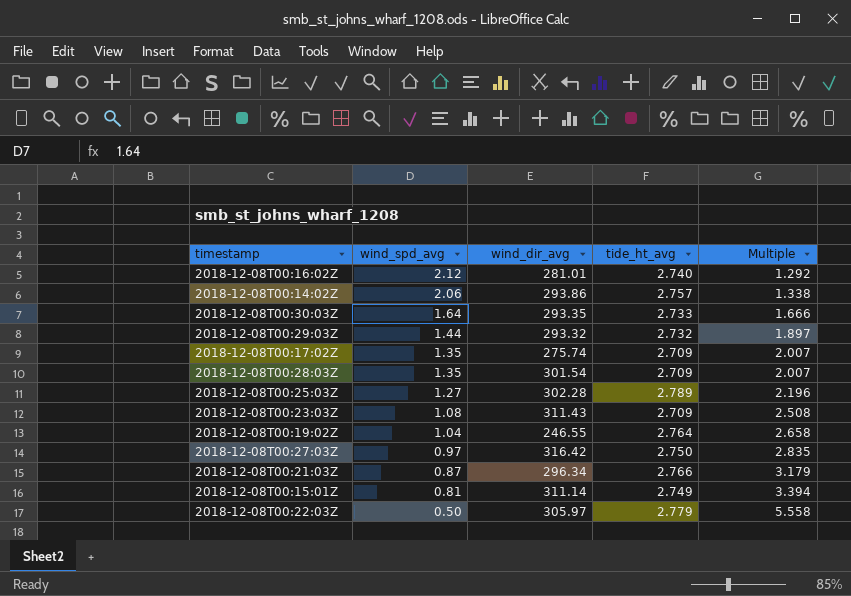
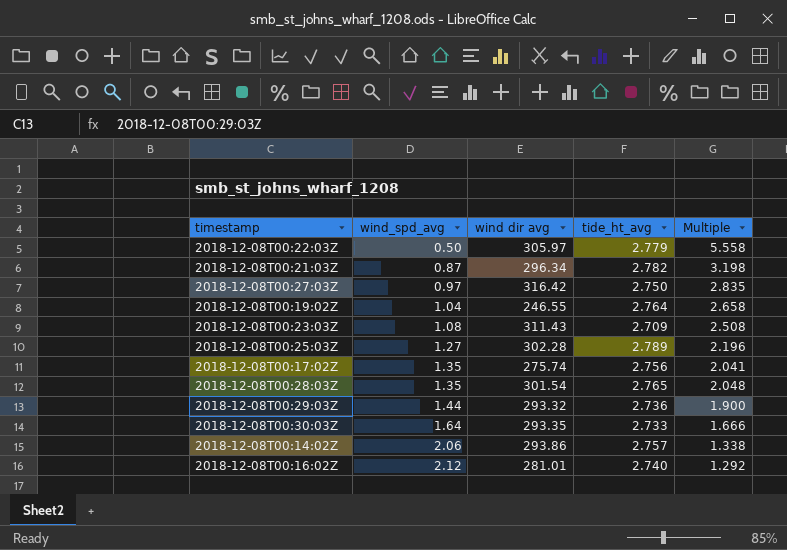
row order: wind_spd_avg descending -> wind_spd_avg ascending
column name: wind_dir_avg -> wind dir avg
row 2018-12-08T00:15:01Z: 0.81 | 311.14 | 2.749 | 3.394 -> none
2018-12-08T00:21:03Z | tide_ht_avg: 2.766 -> 2.782
2018-12-08T00:21:03Z | Multiple: 3.179 -> 3.198
2018-12-08T00:17:02Z | tide_ht_avg: 2.709 -> 2.756
2018-12-08T00:17:02Z | Multiple: 2.007 -> 2.041
2018-12-08T00:28:03Z | tide_ht_avg: 2.709 -> 2.765
2018-12-08T00:28:03Z | Multiple: 2.007 -> 2.048
2018-12-08T00:29:03Z | tide_ht_avg: 2.732 -> 2.736
2018-12-08T00:29:03Z | Multiple: 1.897 -> 1.900

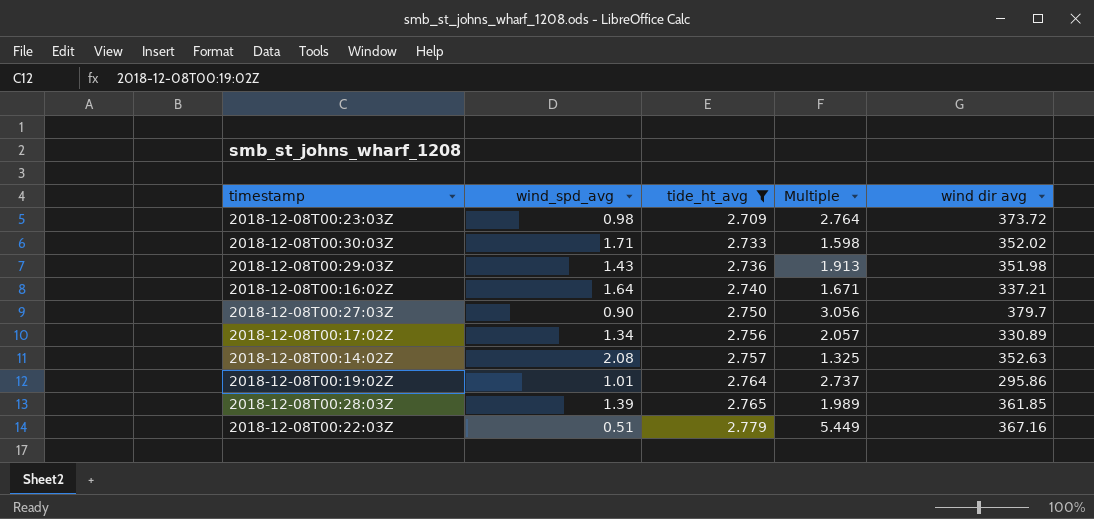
filter: none -> tide_ht_avg <= 2.779
row order: wind_spd_avg ascending -> tide_ht_avg ascending
column wind dir avg | position: 3 -> 5
2018-12-08T00:23:03Z | wind_spd_avg: 1.08 -> 0.98
2018-12-08T00:23:03Z | Multiple: 2.508 -> 2.764
2018-12-08T00:23:03Z | wind dir avg: 311.43 -> 373.72
2018-12-08T00:30:03Z | wind_spd_avg: 1.64 -> 1.71
2018-12-08T00:30:03Z | Multiple: 1.666 -> 1.598
2018-12-08T00:30:03Z | wind dir avg: 293.35 -> 352.02
2018-12-08T00:29:03Z | wind_spd_avg: 1.44 -> 1.43
2018-12-08T00:29:03Z | Multiple: 1.900 -> 1.913
2018-12-08T00:29:03Z | wind dir avg: 293.32 -> 351.98
2018-12-08T00:16:02Z | wind_spd_avg: 2.12 -> 1.64
2018-12-08T00:16:02Z | Multiple: 1.292 -> 1.671
2018-12-08T00:16:02Z | wind dir avg: 281.01 -> 337.21
2018-12-08T00:27:03Z | wind_spd_avg: 0.97 -> 0.90
2018-12-08T00:27:03Z | Multiple: 2.835 -> 3.056
2018-12-08T00:27:03Z | wind dir avg: 316.42 -> 379.7
2018-12-08T00:17:02Z | wind_spd_avg: 1.35 -> 1.34
2018-12-08T00:17:02Z | Multiple: 2.041 -> 2.057
2018-12-08T00:17:02Z | wind dir avg: 275.74 -> 330.89
2018-12-08T00:14:02Z | wind_spd_avg: 2.06 -> 2.08
2018-12-08T00:14:02Z | Multiple: 1.338 -> 1.325
2018-12-08T00:14:02Z | wind dir avg: 293.86 -> 352.63
2018-12-08T00:19:02Z | wind_spd_avg: 1.04 -> 1.01
2018-12-08T00:19:02Z | Multiple: 2.658 -> 2.737
2018-12-08T00:19:02Z | wind dir avg: 246.55 -> 295.86
2018-12-08T00:28:03Z | wind_spd_avg: 1.35 -> 1.39
2018-12-08T00:28:03Z | Multiple: 2.048 -> 1.989
2018-12-08T00:28:03Z | wind dir avg: 301.54 -> 361.85
2018-12-08T00:22:03Z | wind_spd_avg: 0.50 -> 0.51
2018-12-08T00:22:03Z | Multiple: 5.558 -> 5.449
2018-12-08T00:22:03Z | wind dir avg: 305.97 -> 367.16

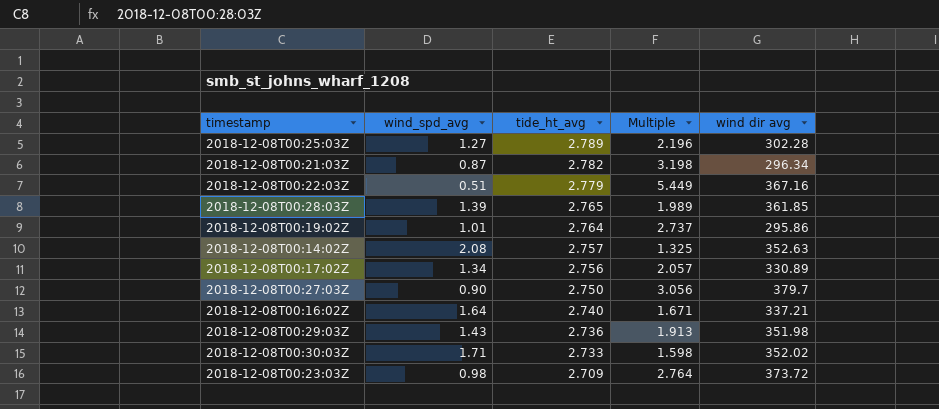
filter: tide_ht_avg <= 2.779 -> none
row order: tide_ht_avg ascending -> tide_ht_avg descending

